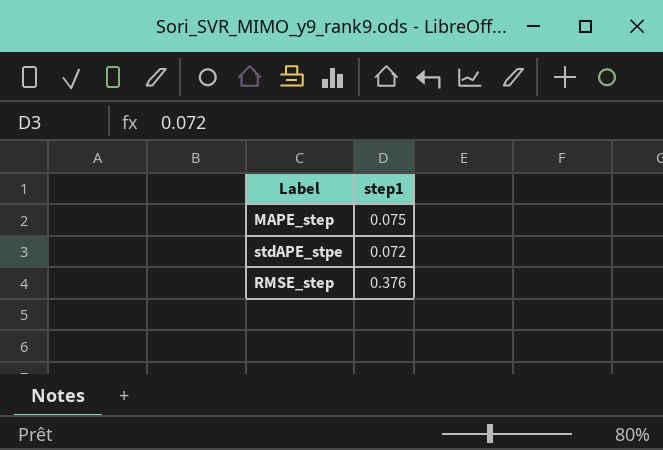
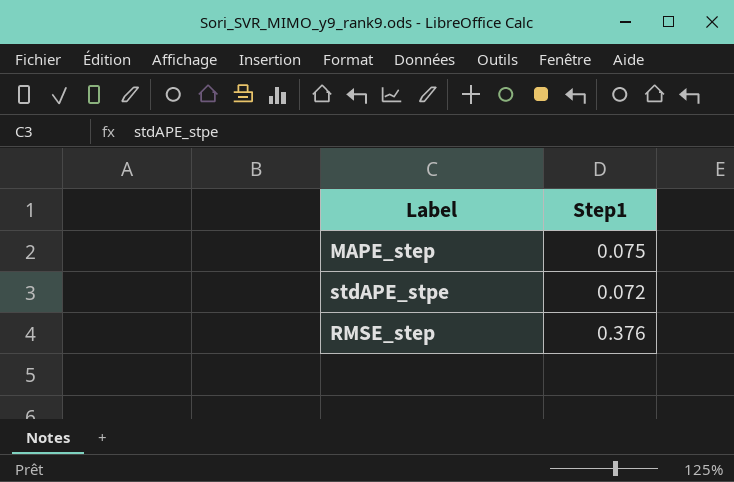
column name: step1 -> Step1

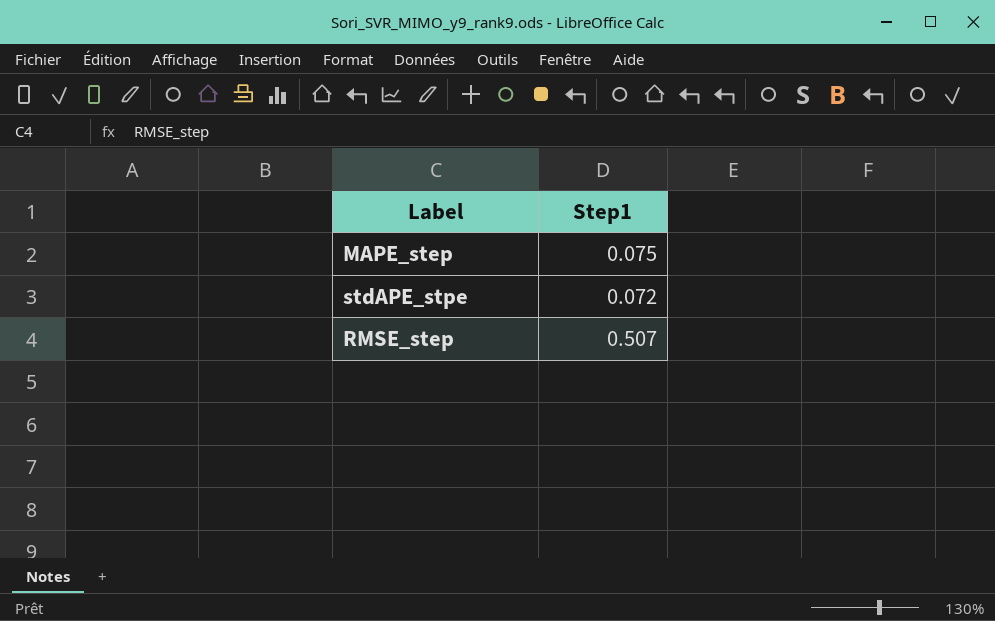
RMSE_step | Step1: 0.376 -> 0.507

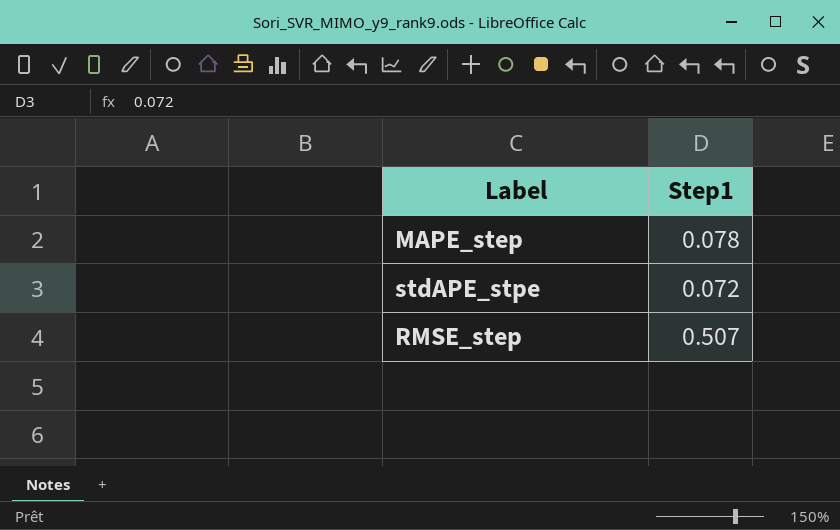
MAPE_step | Step1: 0.075 -> 0.078

